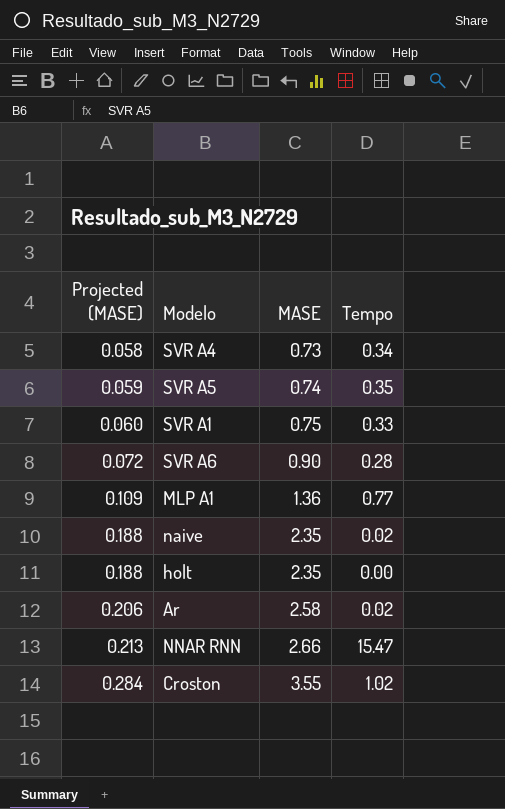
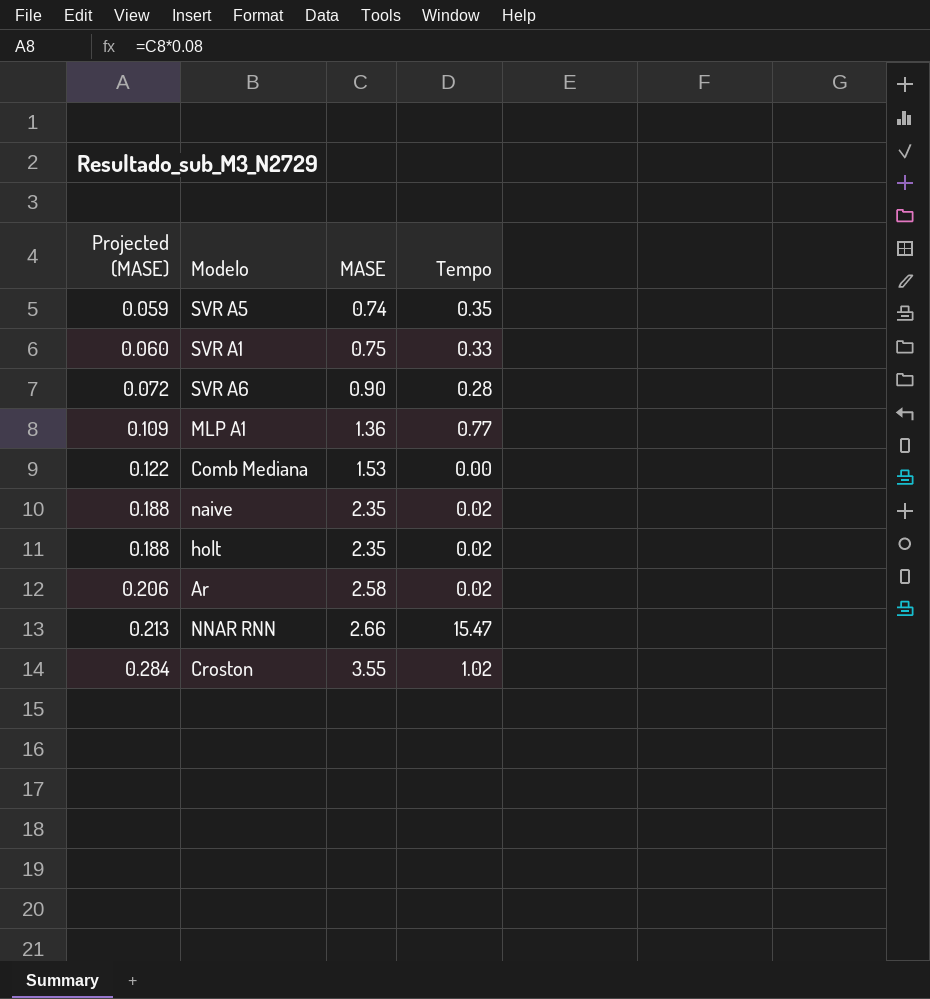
row SVR A4: 0.058 | 0.73 | 0.34 -> none
row Comb Mediana: none -> 0.122 | 1.53 | 0.00
holt | Tempo: 0.00 -> 0.02

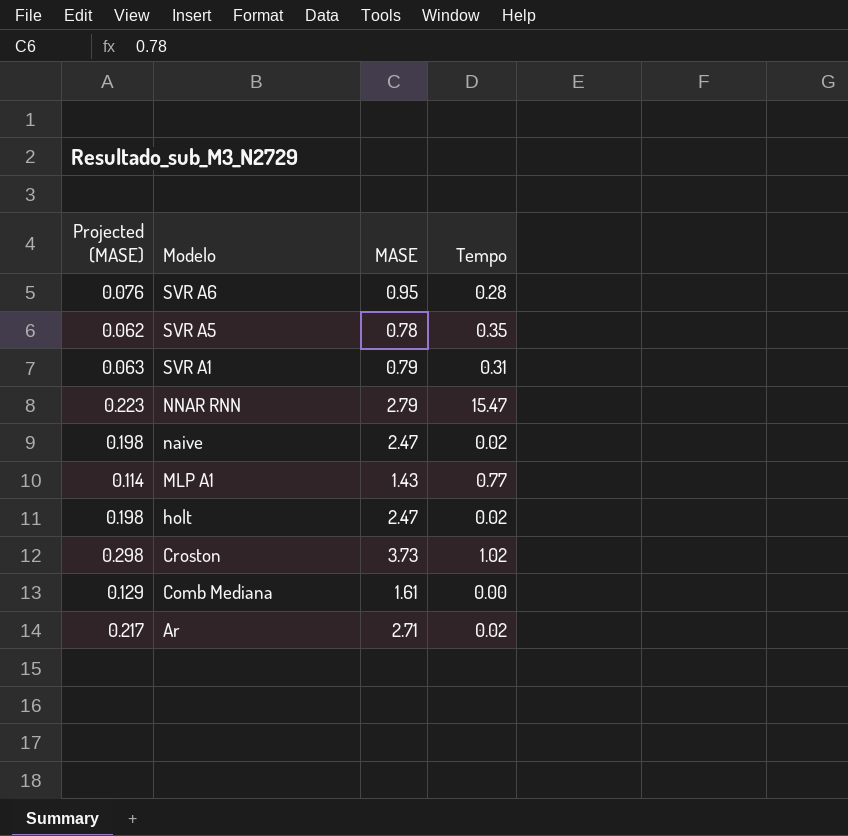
row order: Projected (MASE) ascending -> Modelo descending
SVR A6 | Projected (MASE): 0.072 -> 0.076
SVR A6 | MASE: 0.90 -> 0.95
SVR A5 | Projected (MASE): 0.059 -> 0.062
SVR A5 | MASE: 0.74 -> 0.78
SVR A1 | Projected (MASE): 0.060 -> 0.063
SVR A1 | MASE: 0.75 -> 0.79
SVR A1 | Tempo: 0.33 -> 0.31
NNAR RNN | Projected (MASE): 0.213 -> 0.223
NNAR RNN | MASE: 2.66 -> 2.79
naive | Projected (MASE): 0.188 -> 0.198
naive | MASE: 2.35 -> 2.47
MLP A1 | Projected (MASE): 0.109 -> 0.114
MLP A1 | MASE: 1.36 -> 1.43
holt | Projected (MASE): 0.188 -> 0.198
holt | MASE: 2.35 -> 2.47
Croston | Projected (MASE): 0.284 -> 0.298
Croston | MASE: 3.55 -> 3.73
Comb Mediana | Projected (MASE): 0.122 -> 0.129
Comb Mediana | MASE: 1.53 -> 1.61
Ar | Projected (MASE): 0.206 -> 0.217
Ar | MASE: 2.58 -> 2.71

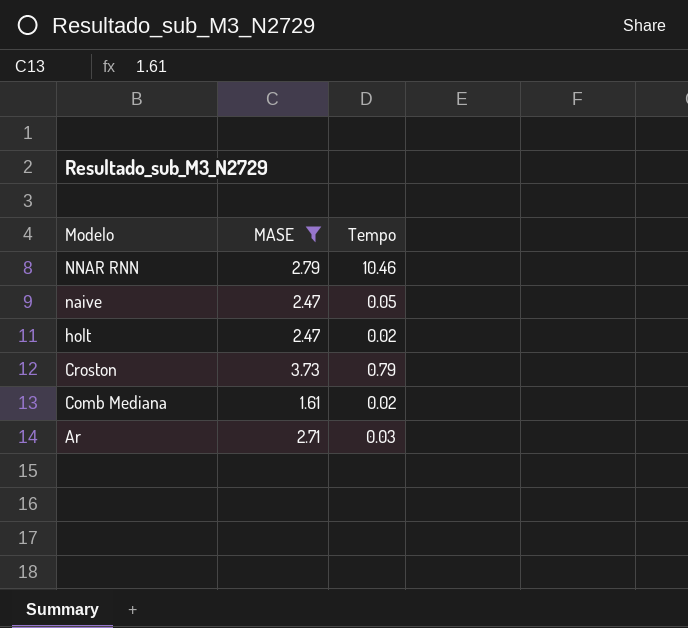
filter: none -> MASE >= 1.61
column Projected (MASE) | formula: [MASE] * 0.08 -> none
NNAR RNN | Tempo: 15.47 -> 10.46
naive | Tempo: 0.02 -> 0.05
Croston | Tempo: 1.02 -> 0.79
Comb Mediana | Tempo: 0.00 -> 0.02
Ar | Tempo: 0.02 -> 0.03

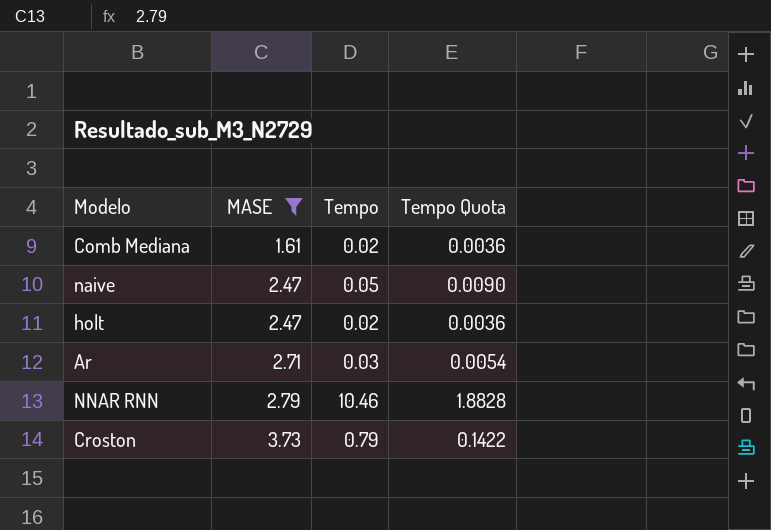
row order: Modelo descending -> MASE ascending
column Tempo Quota | formula: none -> [Tempo] * 0.18

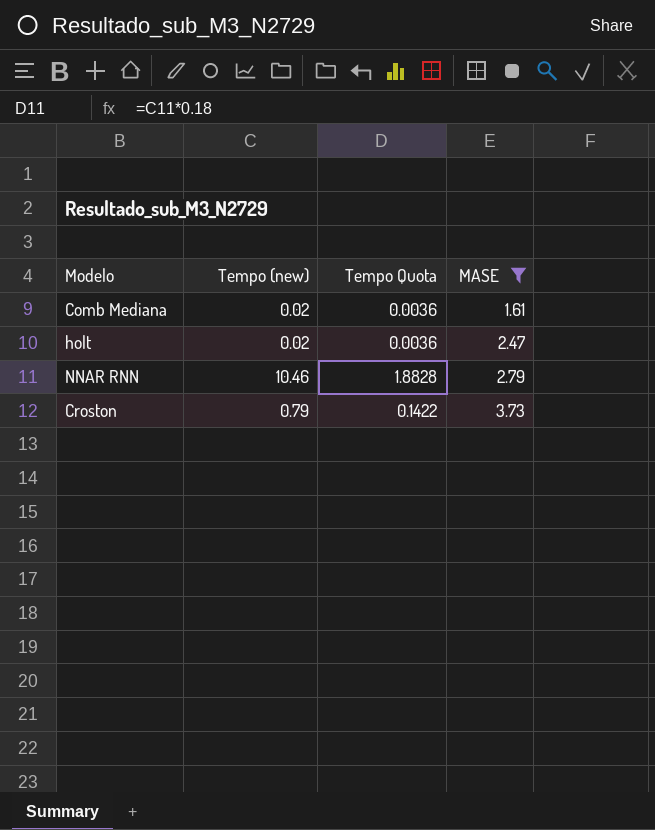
column name: Tempo -> Tempo (new)
column MASE | position: 2 -> 4
row naive: 2.47 | 0.05 | 0.0090 -> none
row Ar: 2.71 | 0.03 | 0.0054 -> none

